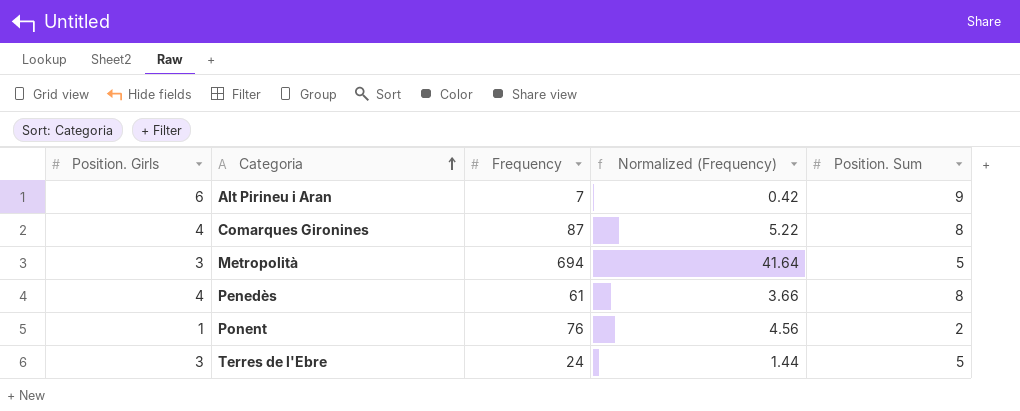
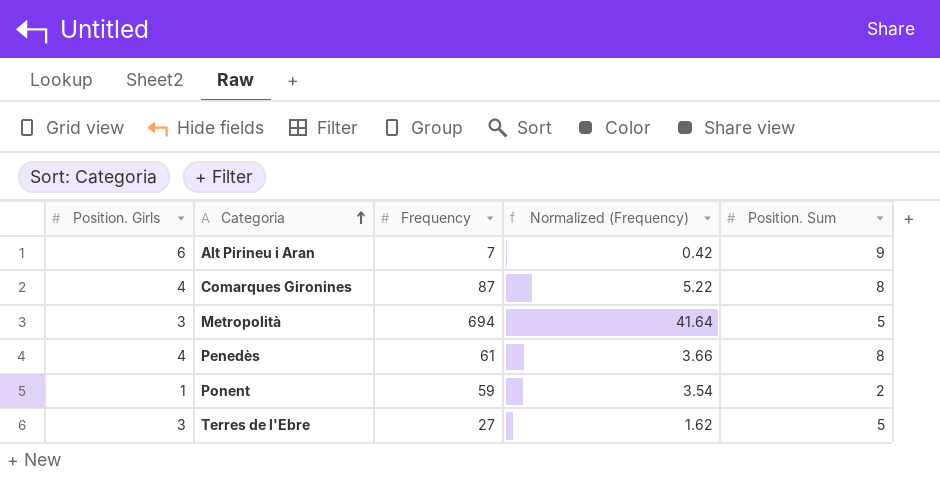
Ponent | Frequency: 76 -> 59
Ponent | Normalized (Frequency): 4.56 -> 3.54
Terres de l'Ebre | Frequency: 24 -> 27
Terres de l'Ebre | Normalized (Frequency): 1.44 -> 1.62

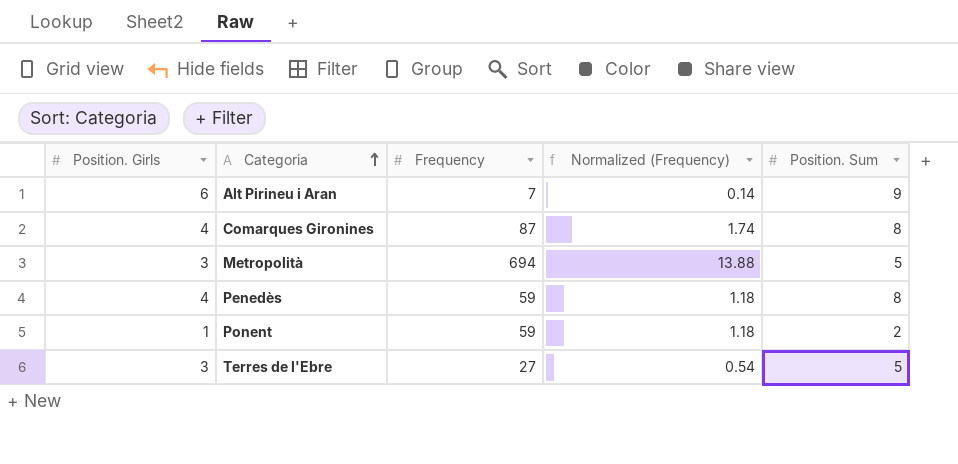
column Normalized (Frequency) | formula: [Frequency] * 0.06 -> [Frequency] * 0.02
Penedès | Frequency: 61 -> 59

